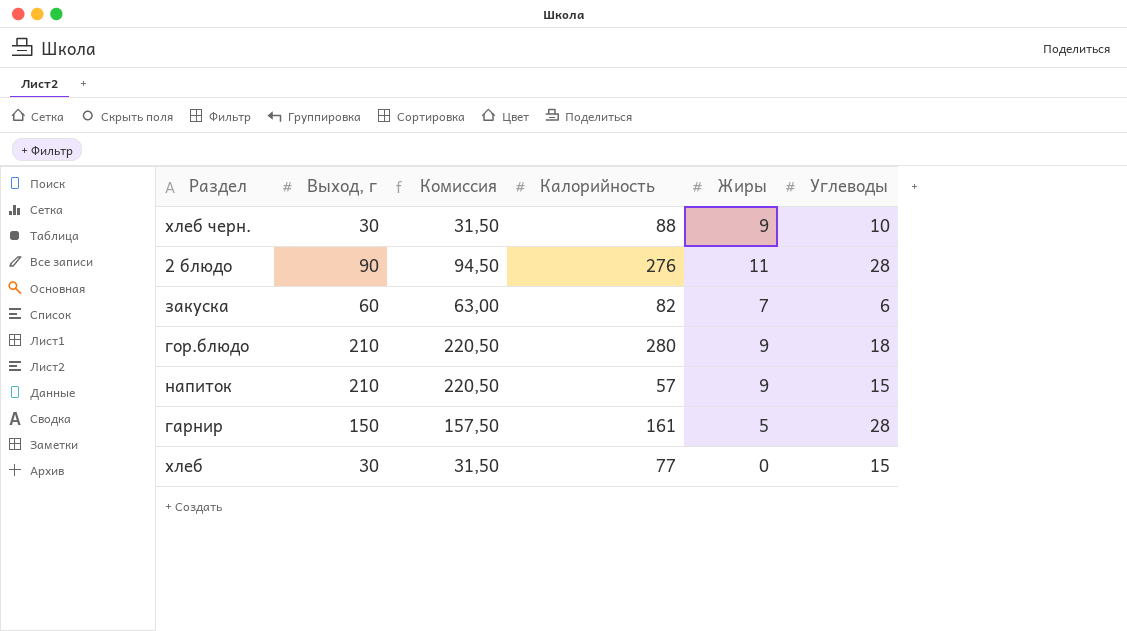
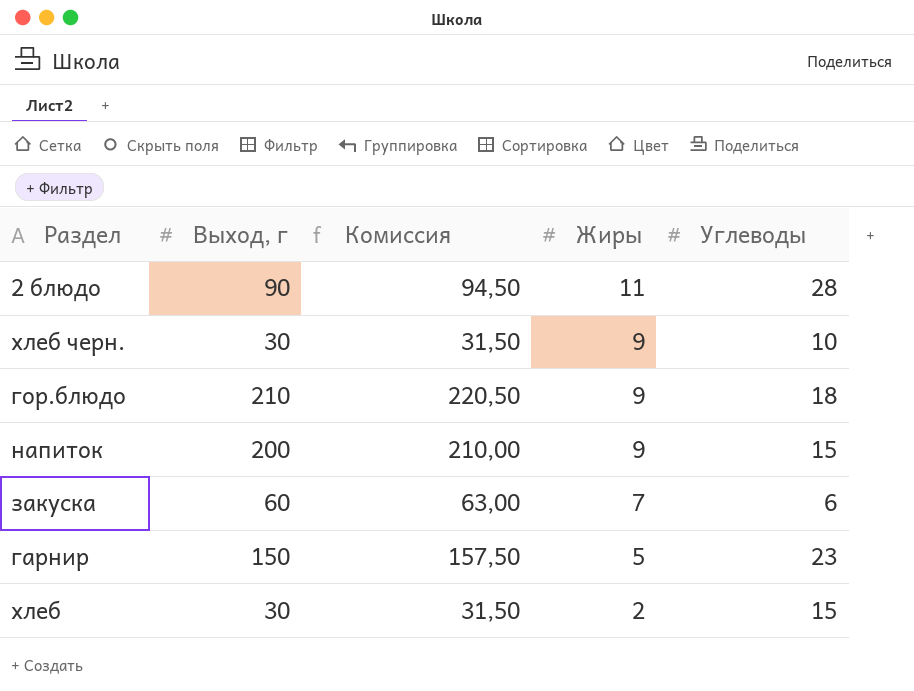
row order: none -> Жиры descending
column Калорийность | position: 4 -> none
напиток | Выход, г: 210 -> 200
напиток | Комиссия: 220,50 -> 210,00
гарнир | Углеводы: 28 -> 23
хлеб | Жиры: 0 -> 2

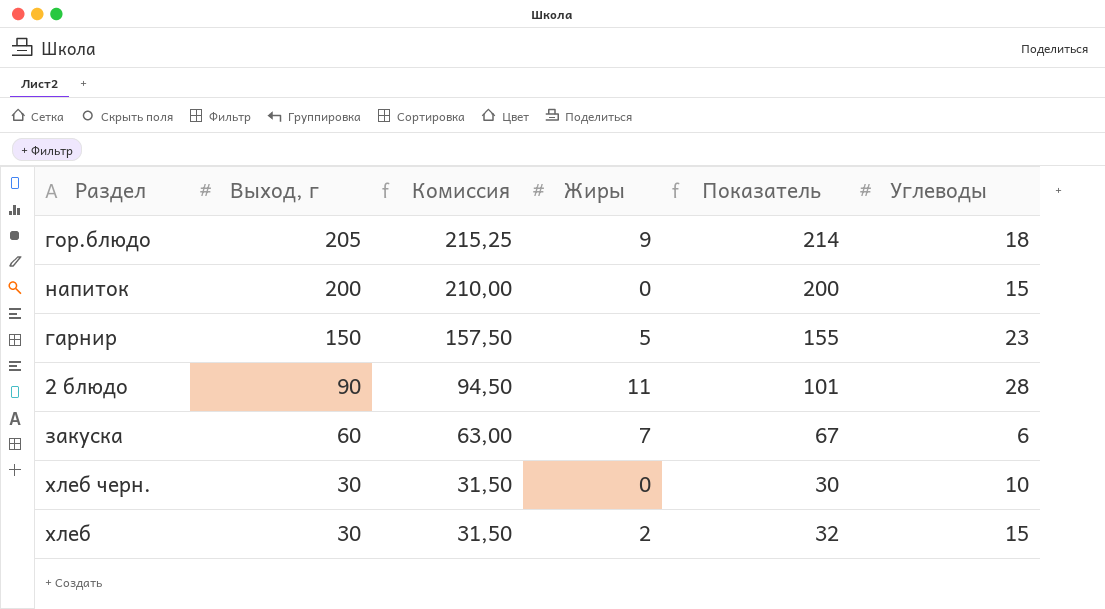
row order: Жиры descending -> Выход, г descending
column Показатель | formula: none -> [Выход, г] + [Жиры]
гор.блюдо | Выход, г: 210 -> 205
гор.блюдо | Комиссия: 220,50 -> 215,25
напиток | Жиры: 9 -> 0
хлеб черн. | Жиры: 9 -> 0

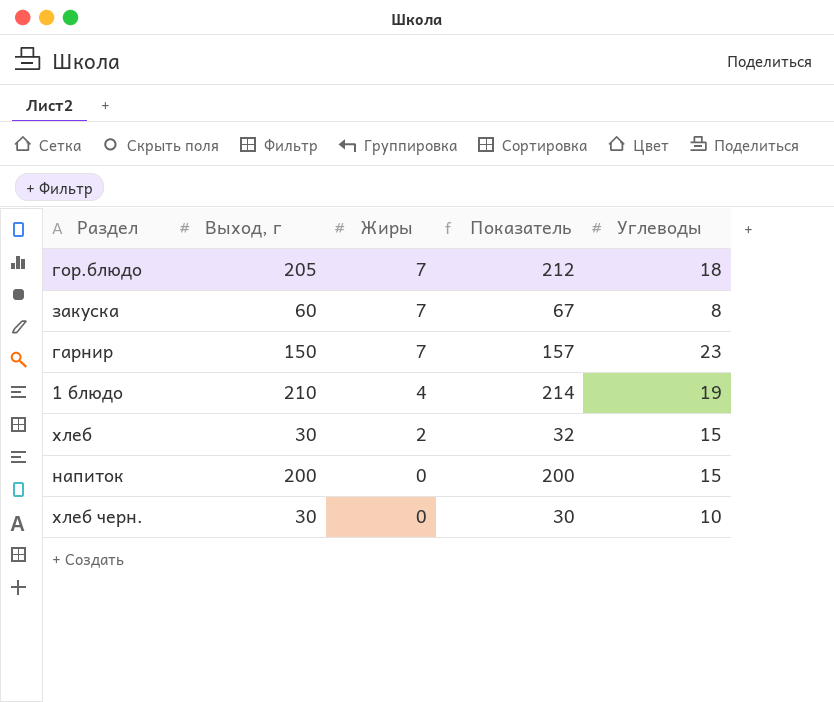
row order: Выход, г descending -> Жиры descending
column Комиссия | formula: [Выход, г] * 1,05 -> none
row 2 блюдо: 90 | 94,50 | 11 | 101 | 28 -> none
гор.блюдо | Жиры: 9 -> 7
гор.блюдо | Показатель: 214 -> 212
закуска | Углеводы: 6 -> 8
гарнир | Жиры: 5 -> 7
гарнир | Показатель: 155 -> 157
row 1 блюдо: none -> 210 | 4 | 214 | 19

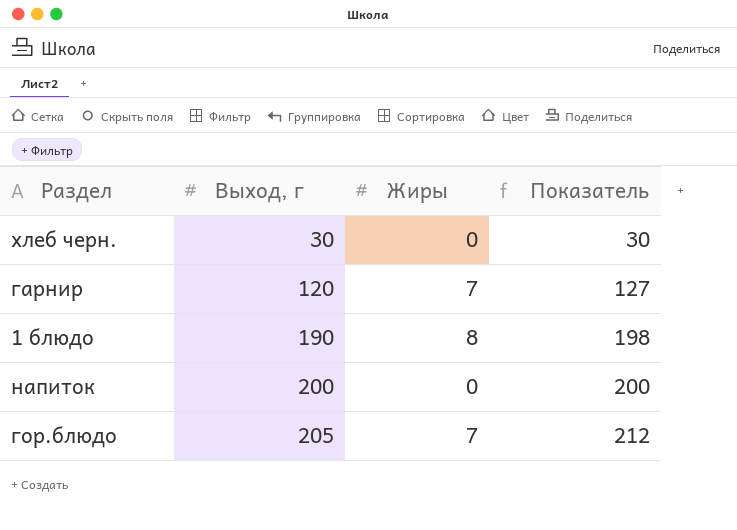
row order: Жиры descending -> Выход, г ascending
column Углеводы | position: 5 -> none
row закуска: 60 | 7 | 67 | 8 -> none
row хлеб: 30 | 2 | 32 | 15 -> none
гарнир | Выход, г: 150 -> 120
гарнир | Показатель: 157 -> 127
1 блюдо | Выход, г: 210 -> 190
1 блюдо | Жиры: 4 -> 8
1 блюдо | Показатель: 214 -> 198

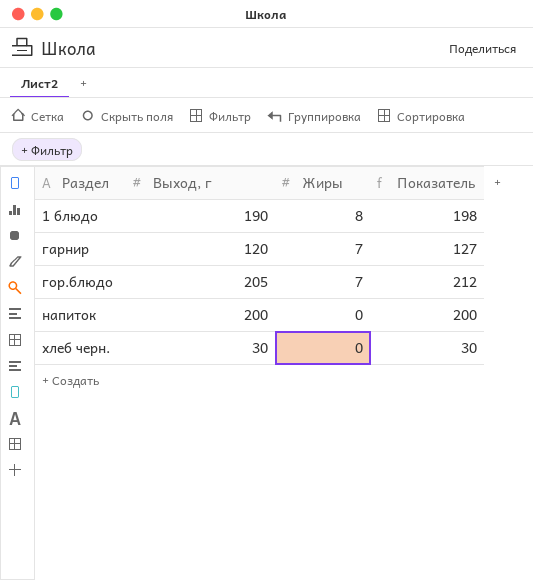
row order: Выход, г ascending -> Раздел ascending

